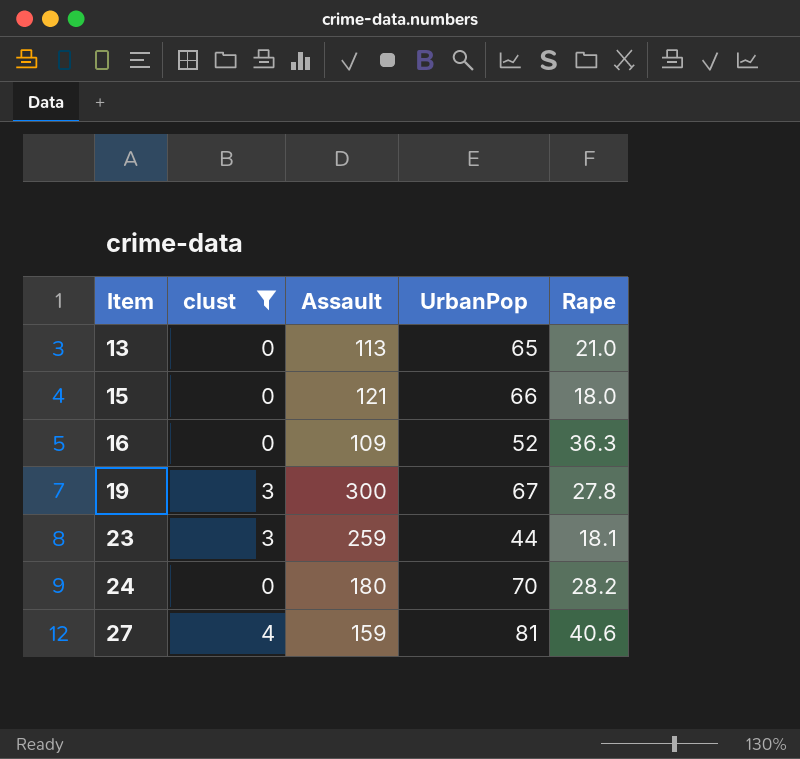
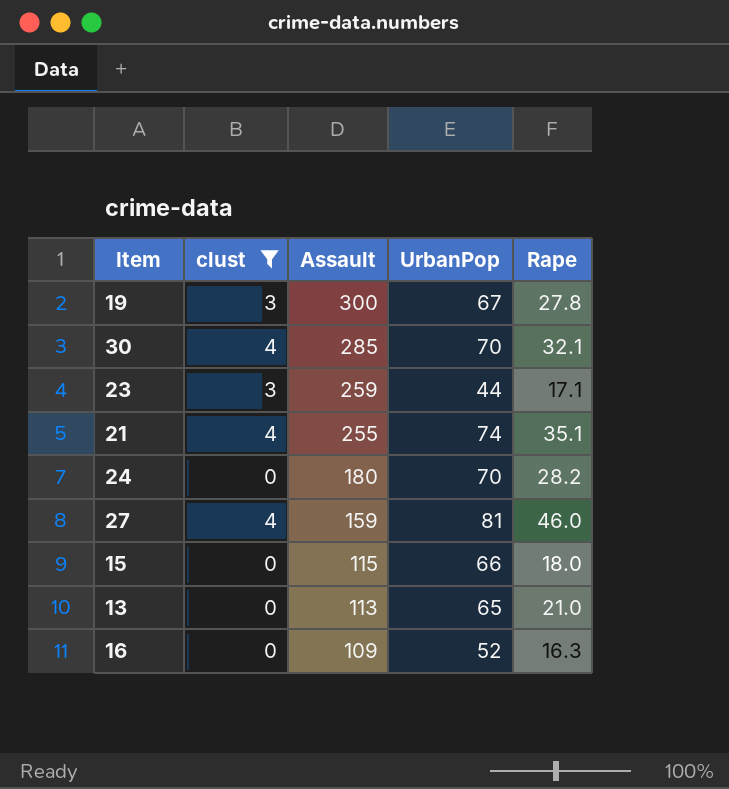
row order: Item ascending -> Assault descending
row 30: none -> 4 | 285 | 70 | 32.1
23 | Rape: 18.1 -> 17.1
row 21: none -> 4 | 255 | 74 | 35.1
27 | Rape: 40.6 -> 46.0
15 | Assault: 121 -> 115
16 | Rape: 36.3 -> 16.3

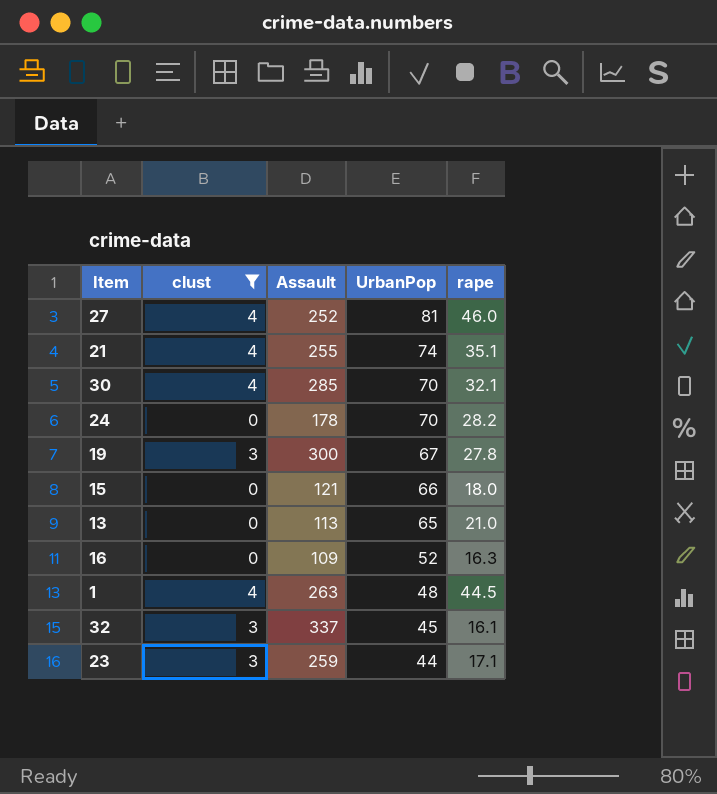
row order: Assault descending -> UrbanPop descending
column name: Rape -> rape
27 | Assault: 159 -> 252
24 | Assault: 180 -> 178
15 | Assault: 115 -> 121
row 1: none -> 4 | 263 | 48 | 44.5
row 32: none -> 3 | 337 | 45 | 16.1

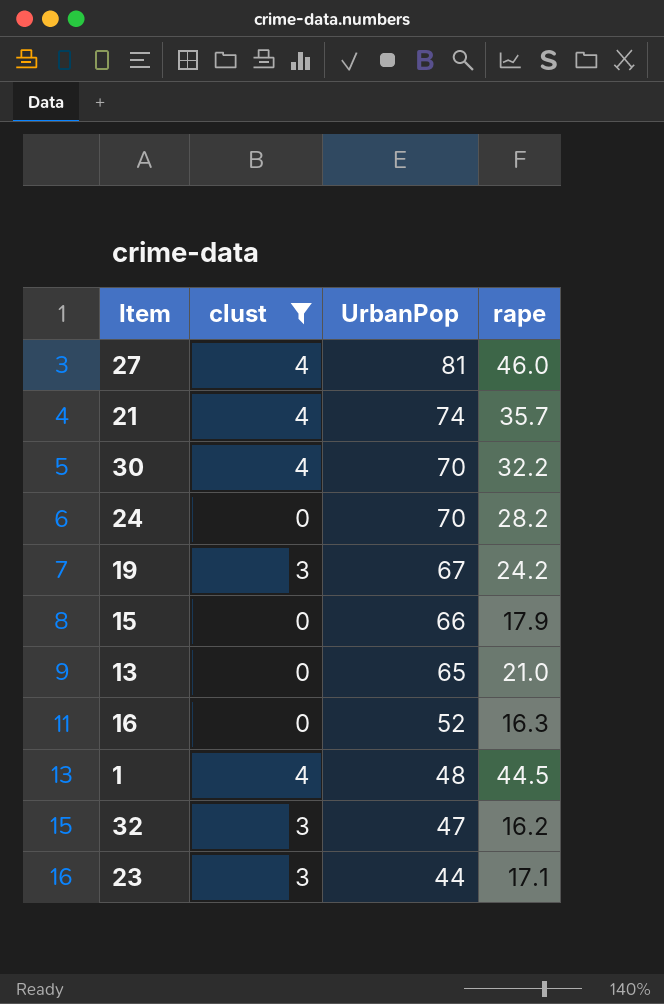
column Assault | position: 3 -> none
21 | rape: 35.1 -> 35.7
30 | rape: 32.1 -> 32.2
19 | rape: 27.8 -> 24.2
15 | rape: 18.0 -> 17.9
32 | UrbanPop: 45 -> 47
32 | rape: 16.1 -> 16.2

